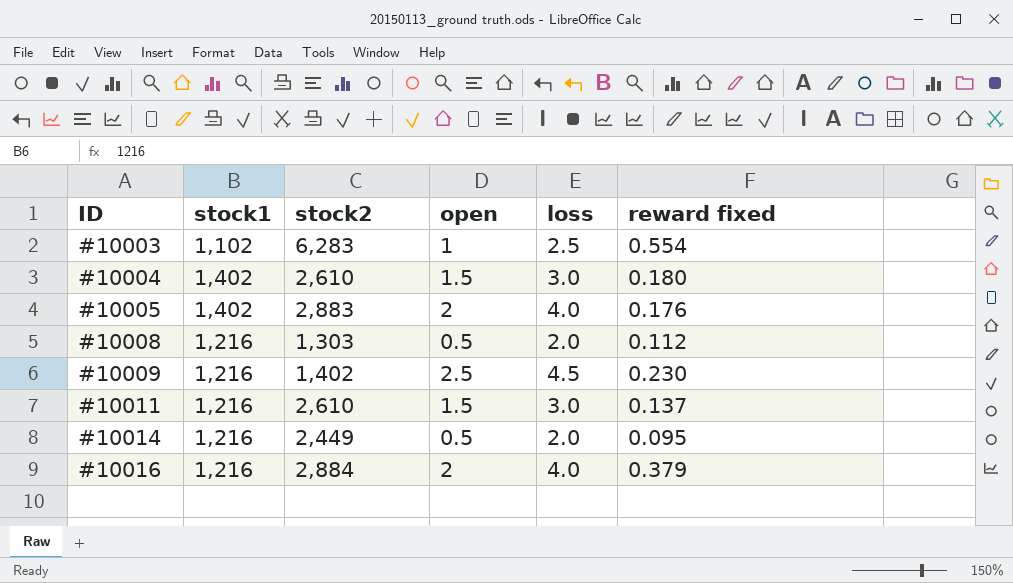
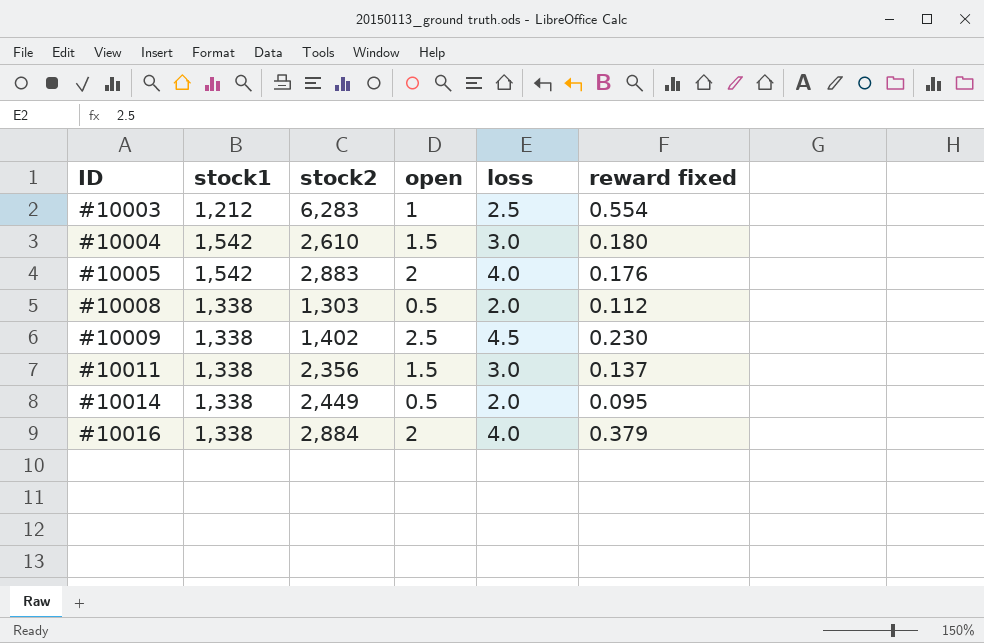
#10003 | stock1: 1,102 -> 1,212
#10004 | stock1: 1,402 -> 1,542
#10005 | stock1: 1,402 -> 1,542
#10008 | stock1: 1,216 -> 1,338
#10009 | stock1: 1,216 -> 1,338
#10011 | stock1: 1,216 -> 1,338
#10011 | stock2: 2,610 -> 2,356
#10014 | stock1: 1,216 -> 1,338
#10016 | stock1: 1,216 -> 1,338

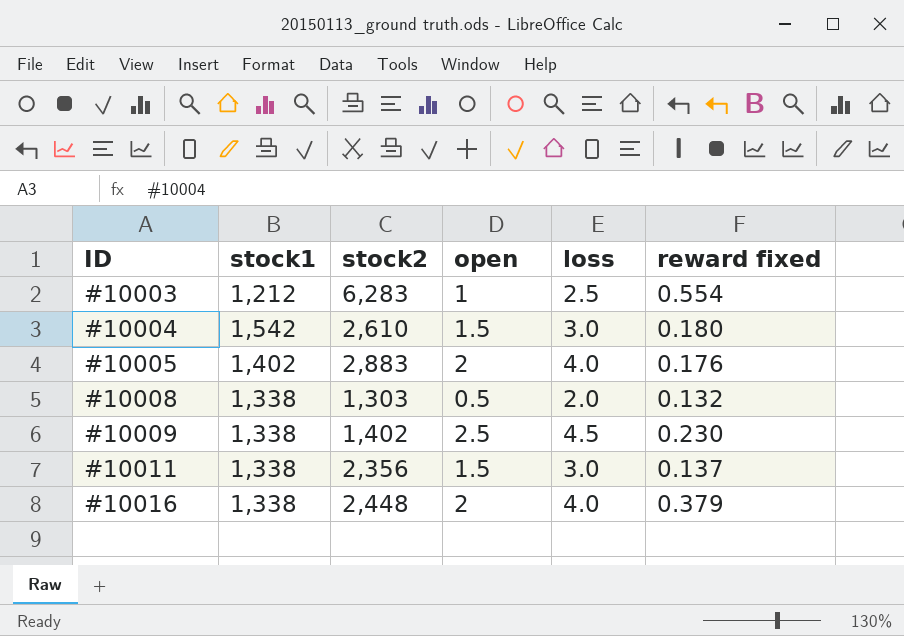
row #10014: 1,338 | 2,449 | 0.5 | 2.0 | 0.095 -> none
#10005 | stock1: 1,542 -> 1,402
#10008 | reward fixed: 0.112 -> 0.132
#10016 | stock2: 2,884 -> 2,448

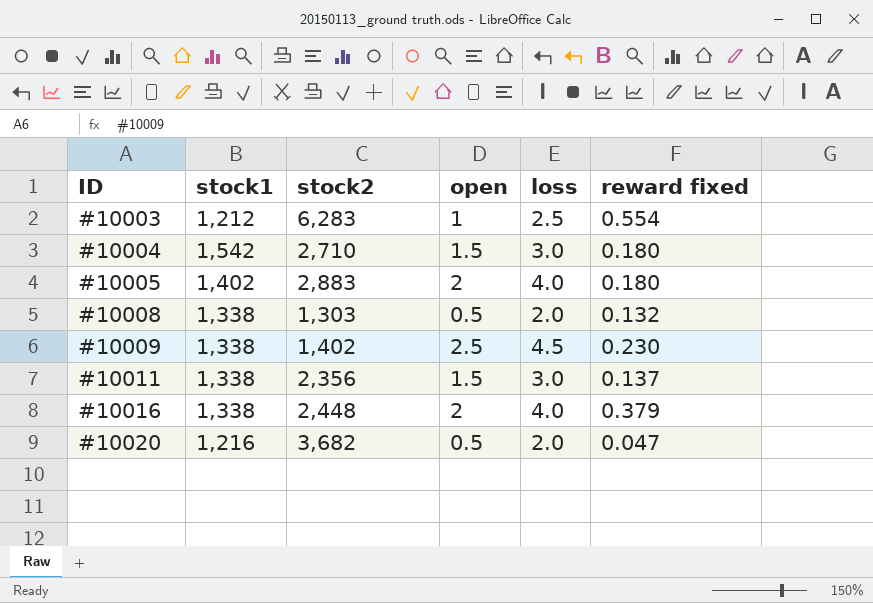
#10004 | stock2: 2,610 -> 2,710
#10005 | reward fixed: 0.176 -> 0.180
row #10020: none -> 1,216 | 3,682 | 0.5 | 2.0 | 0.047

